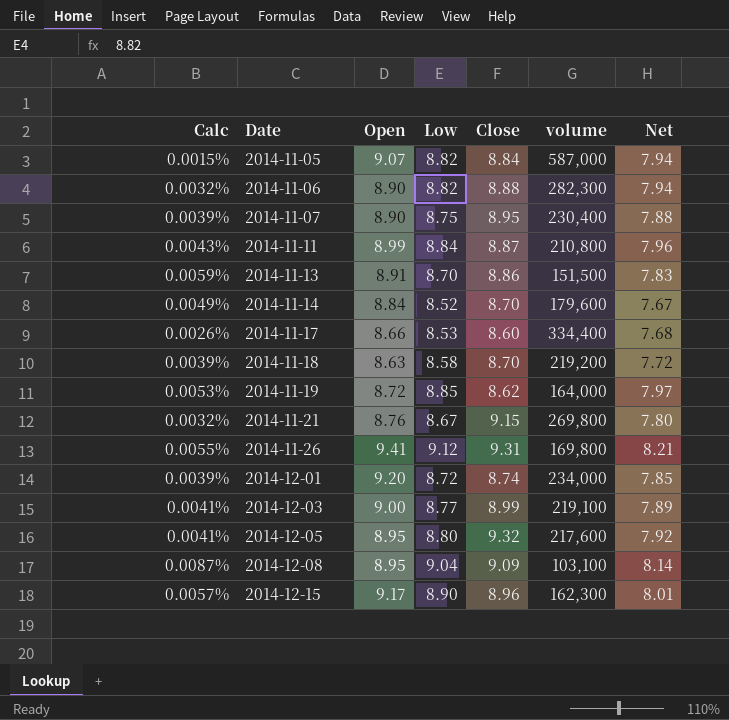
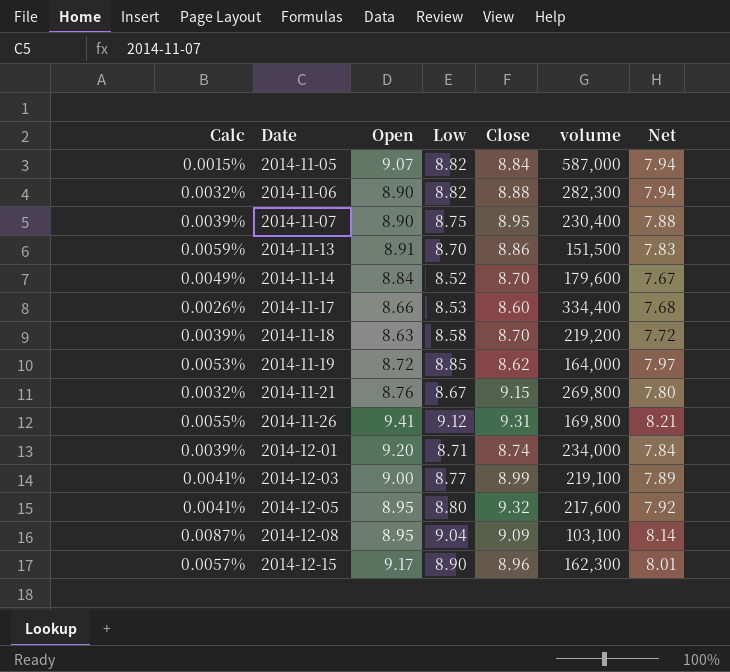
row 2014-11-11: 0.0043% | 8.99 | 8.84 | 8.87 | 210,800 | 7.96 -> none
2014-12-01 | Low: 8.72 -> 8.71
2014-12-01 | Net: 7.85 -> 7.84

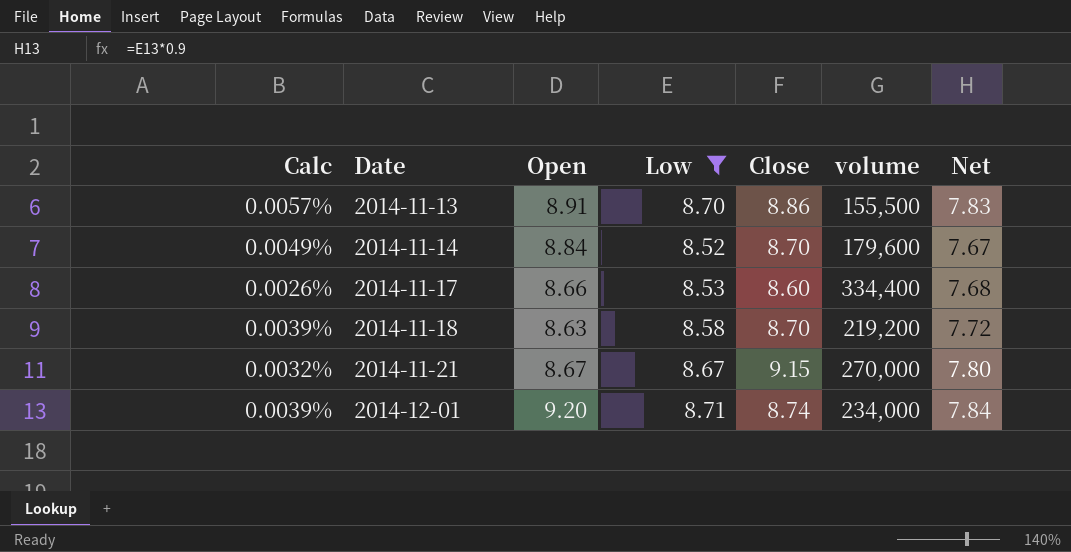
filter: none -> Low <= 8.71
2014-11-13 | Calc: 0.0059% -> 0.0057%
2014-11-13 | volume: 151,500 -> 155,500
2014-11-21 | Open: 8.76 -> 8.67
2014-11-21 | volume: 269,800 -> 270,000

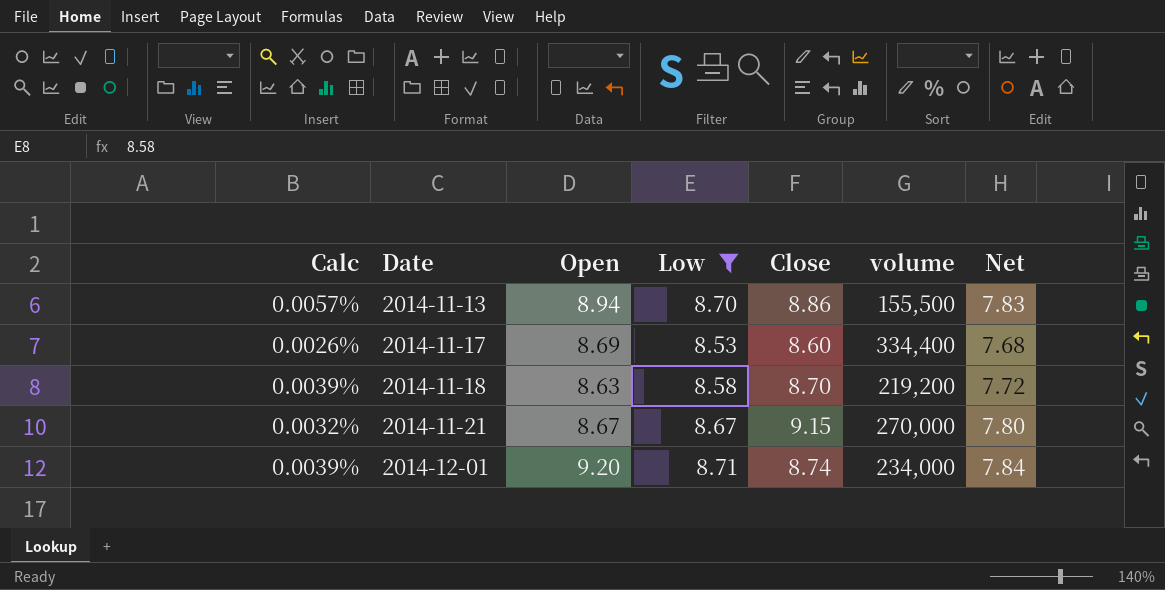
row 2014-11-14: 0.0049% | 8.84 | 8.52 | 8.70 | 179,600 | 7.67 -> none
2014-11-13 | Open: 8.91 -> 8.94
2014-11-17 | Open: 8.66 -> 8.69

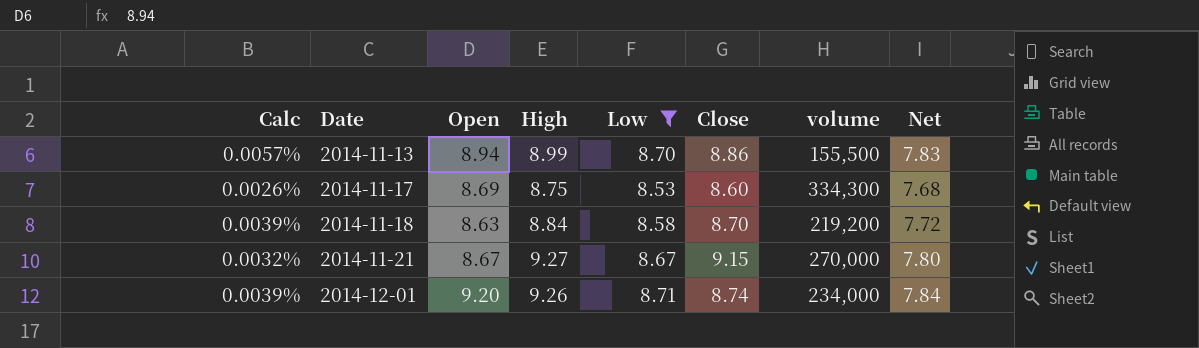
column High | position: none -> 4
2014-11-17 | volume: 334,400 -> 334,300

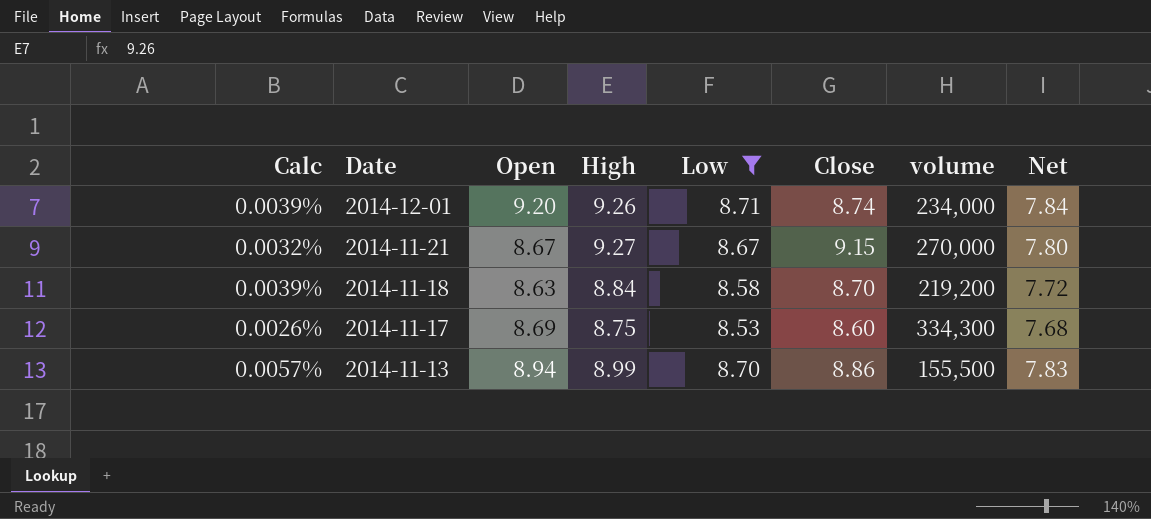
row order: Date ascending -> Date descending

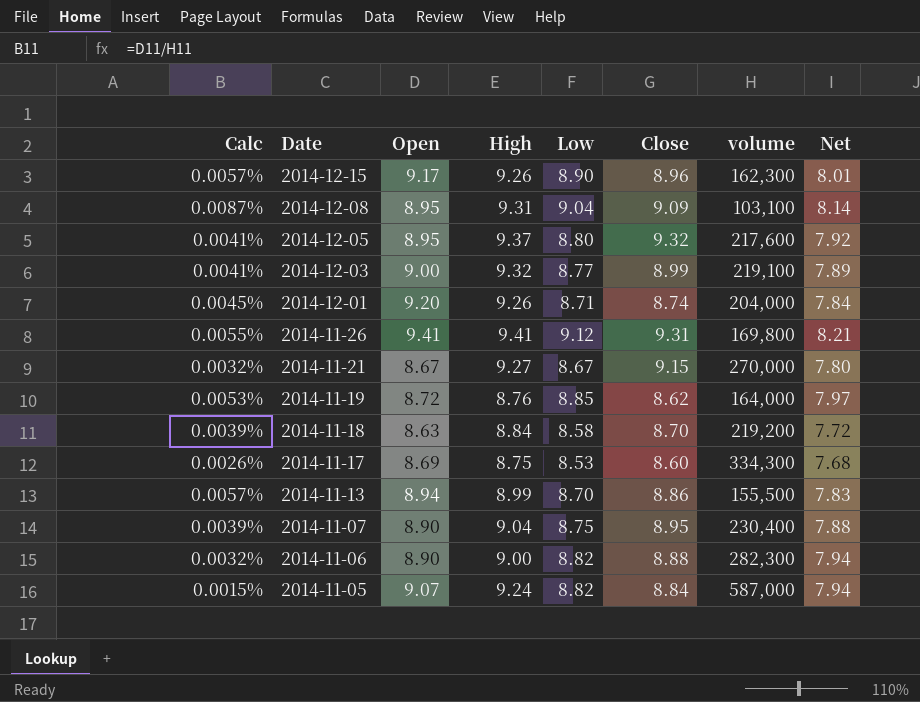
filter: Low <= 8.71 -> none
2014-12-01 | Calc: 0.0039% -> 0.0045%
2014-12-01 | volume: 234,000 -> 204,000

